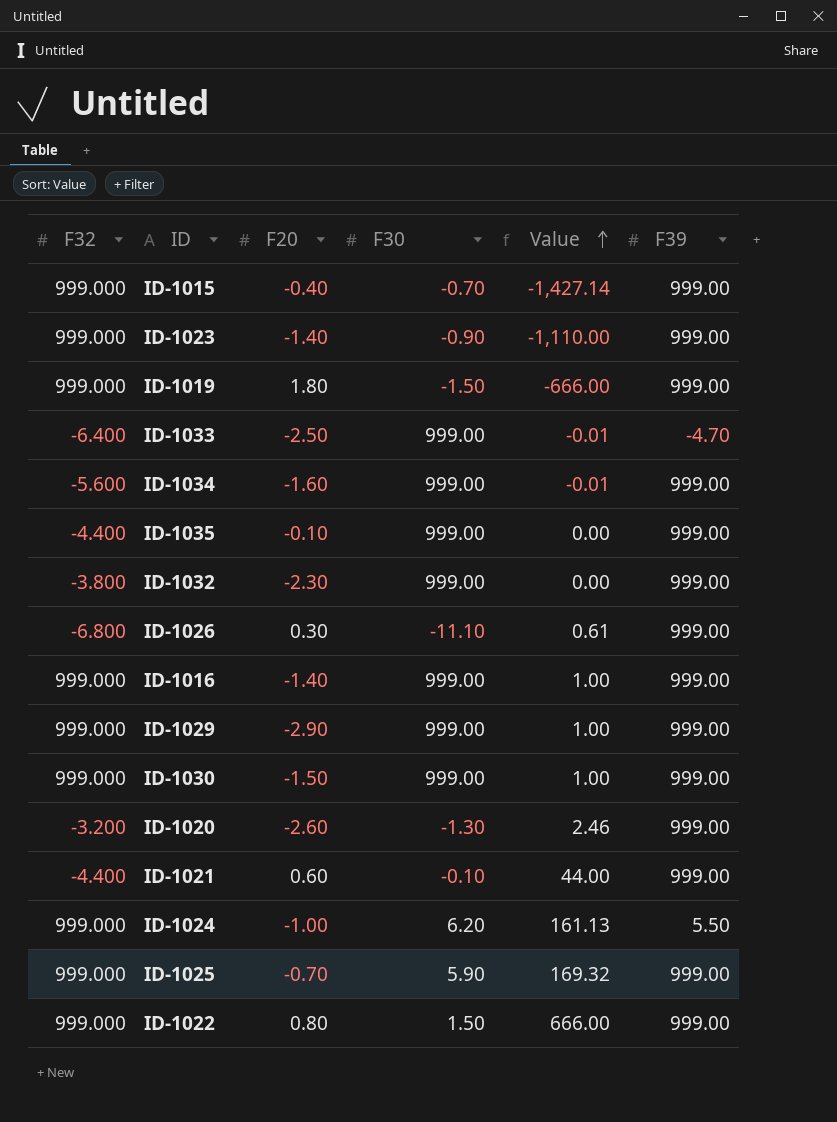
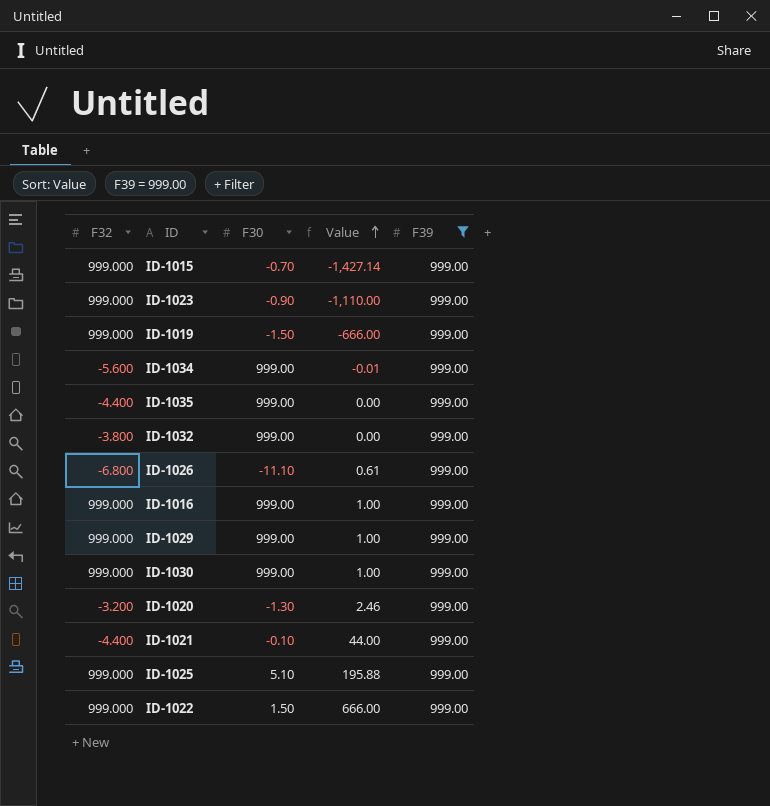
filter: none -> F39 = 999.00
column F20 | position: 3 -> none
ID-1025 | F30: 5.90 -> 5.10
ID-1025 | Value: 169.32 -> 195.88

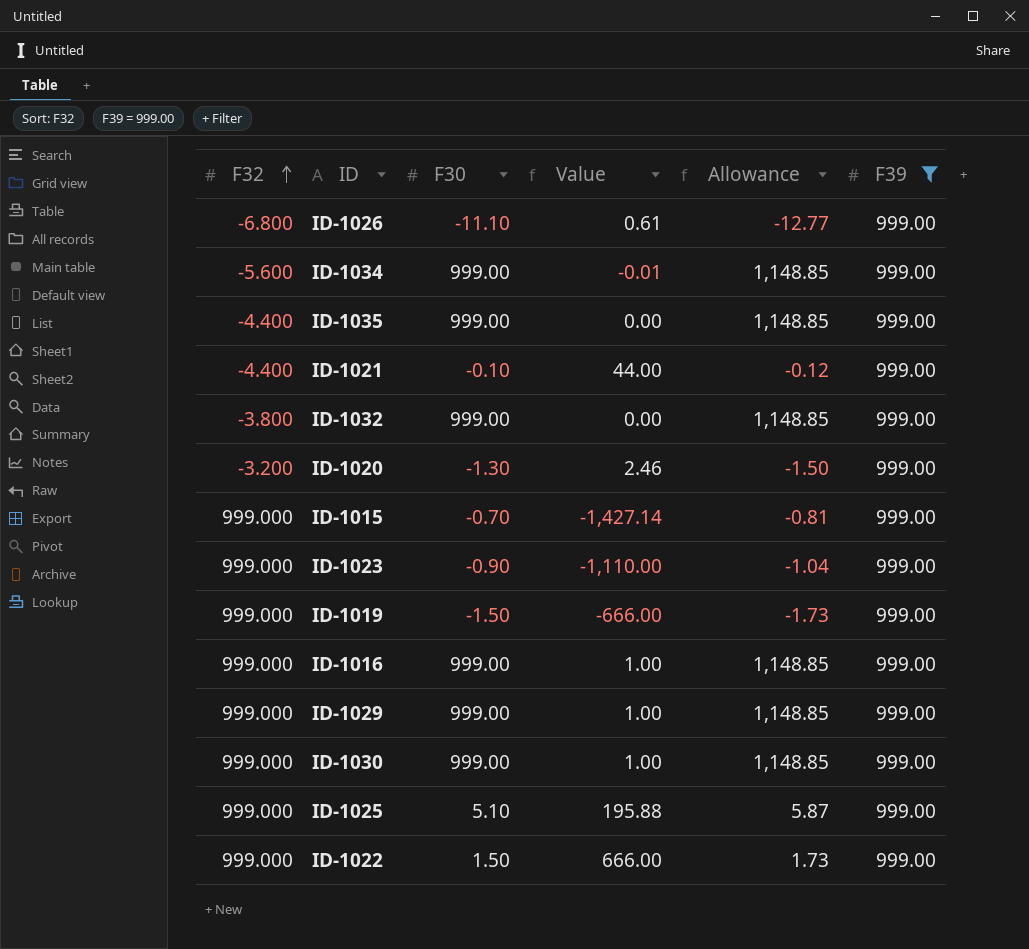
row order: Value ascending -> F32 ascending
column Allowance | formula: none -> [F30] * 1.15

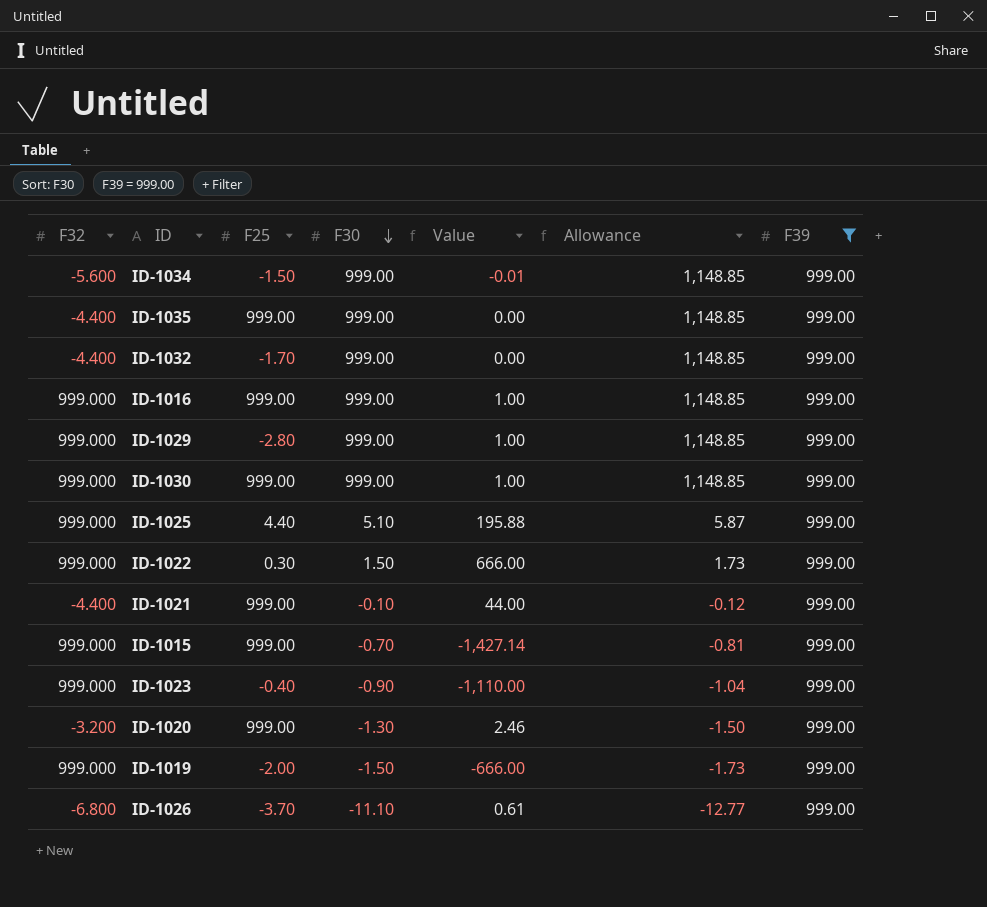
row order: F32 ascending -> F30 descending
column F25 | position: none -> 3
ID-1032 | F32: -3.800 -> -4.400

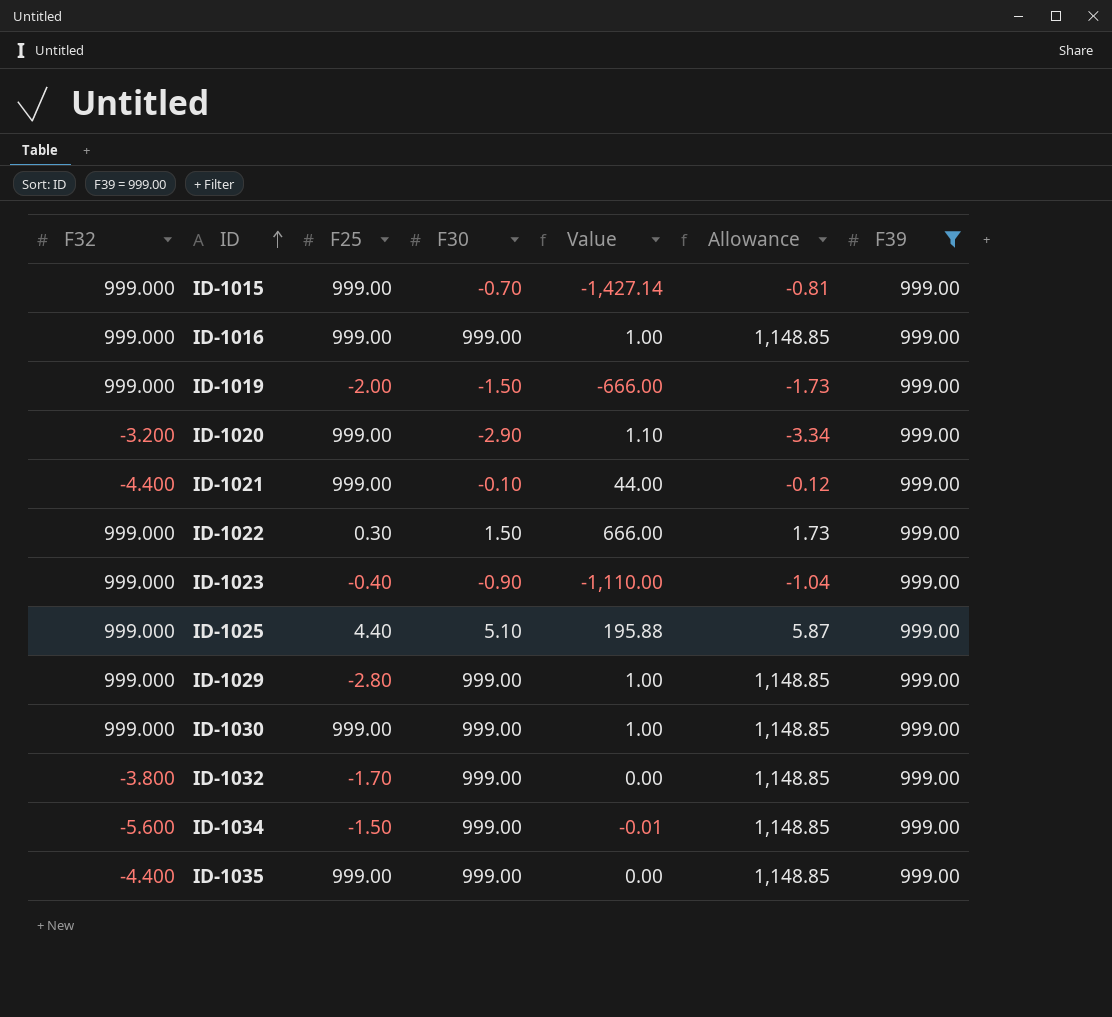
row order: F30 descending -> ID ascending
row ID-1026: -6.800 | -3.70 | -11.10 | 0.61 | -12.77 | 999.00 -> none
ID-1020 | F30: -1.30 -> -2.90
ID-1020 | Value: 2.46 -> 1.10
ID-1020 | Allowance: -1.50 -> -3.34
ID-1032 | F32: -4.400 -> -3.800

